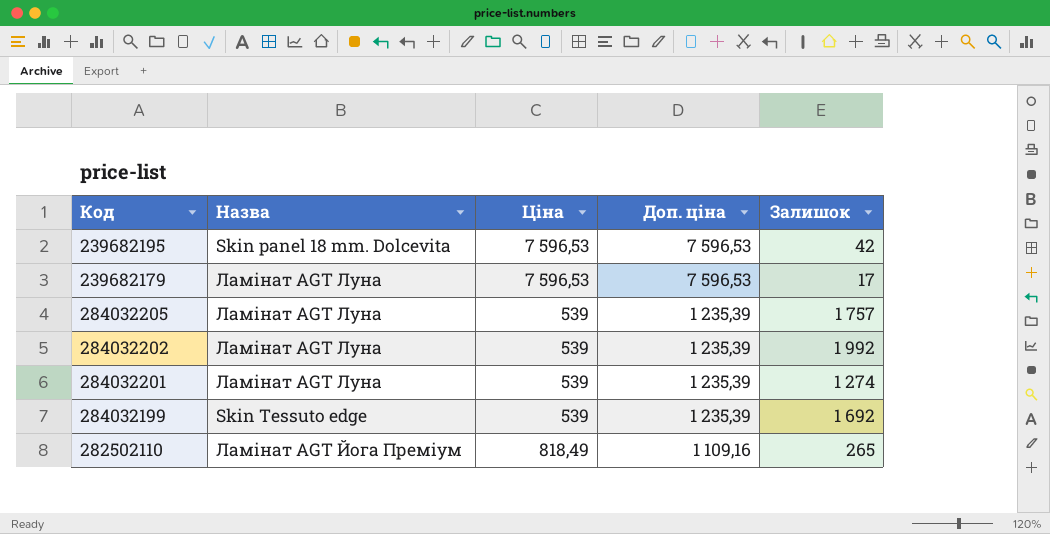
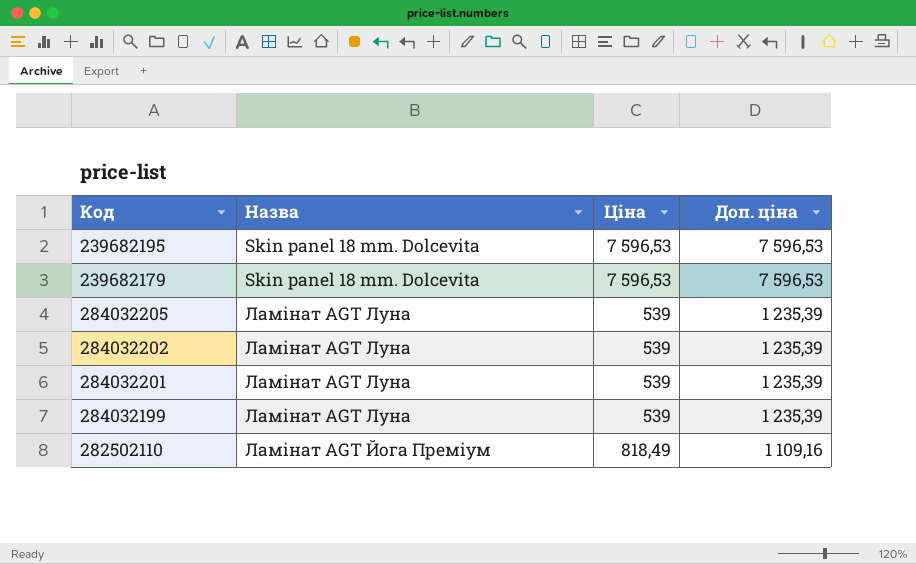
column Залишок | position: 5 -> none
239682179 | Назва: Ламінат AGT Луна -> Skin panel 18 mm. Dolcevita
284032199 | Назва: Skin Tessuto edge -> Ламінат AGT Луна

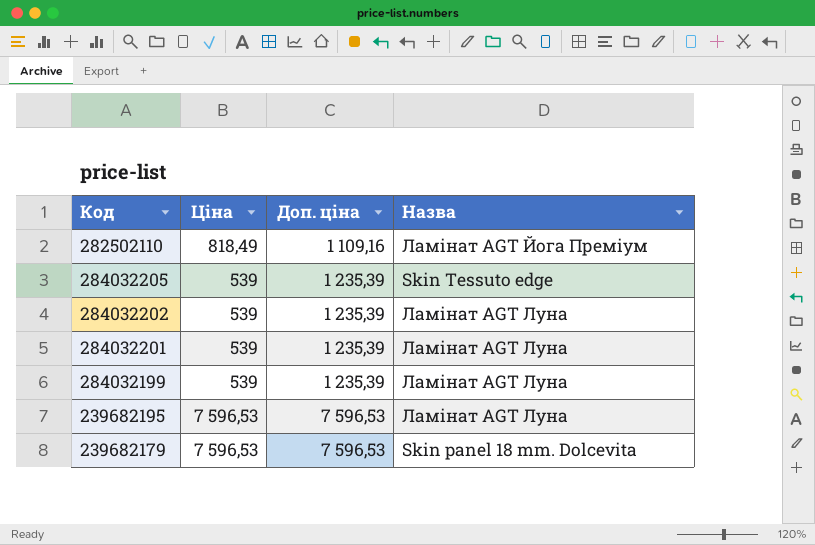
row order: Доп. ціна descending -> Доп. ціна ascending
column Назва | position: 2 -> 4
284032205 | Назва: Ламінат AGT Луна -> Skin Tessuto edge
239682195 | Назва: Skin panel 18 mm. Dolcevita -> Ламінат AGT Луна

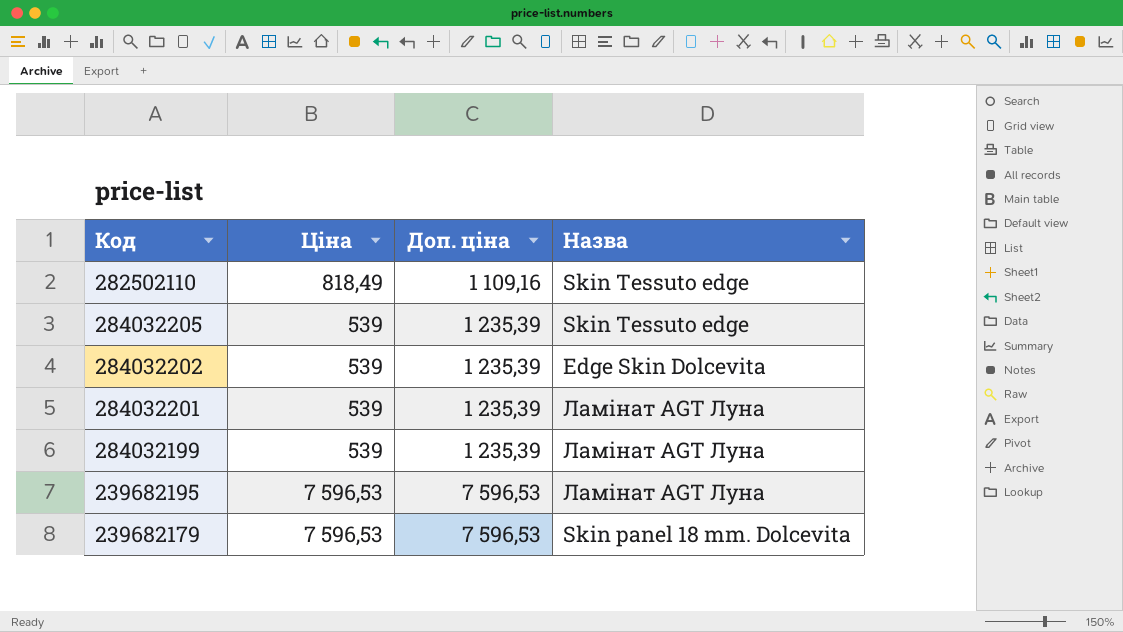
282502110 | Назва: Ламінат AGT Йога Преміум -> Skin Tessuto edge
284032202 | Назва: Ламінат AGT Луна -> Edge Skin Dolcevita

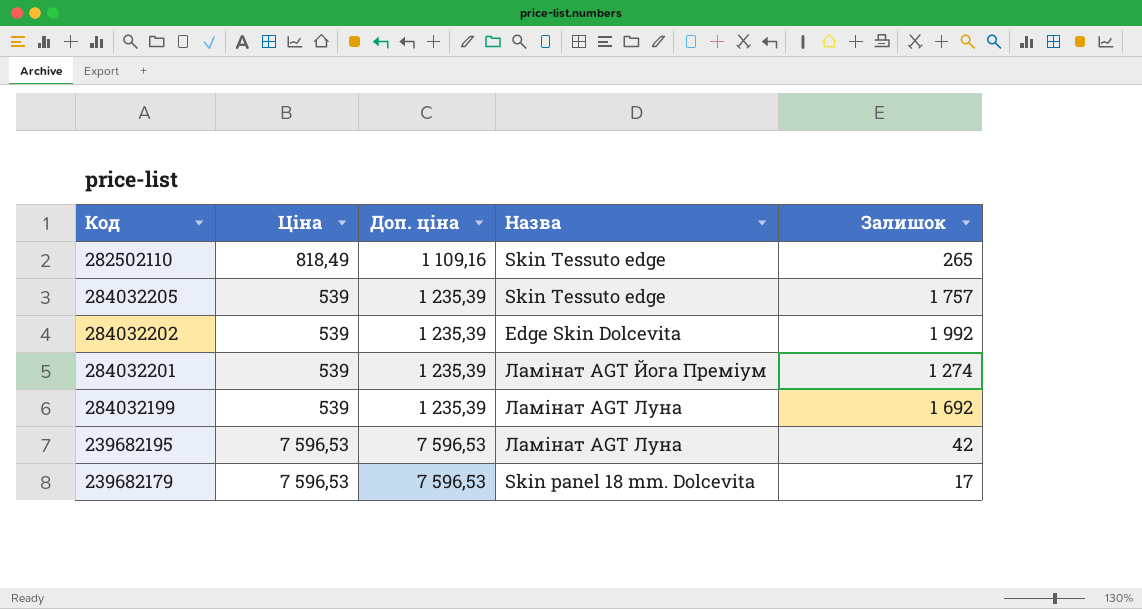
column Залишок | position: none -> 5
284032201 | Назва: Ламінат AGT Луна -> Ламінат AGT Йога Преміум

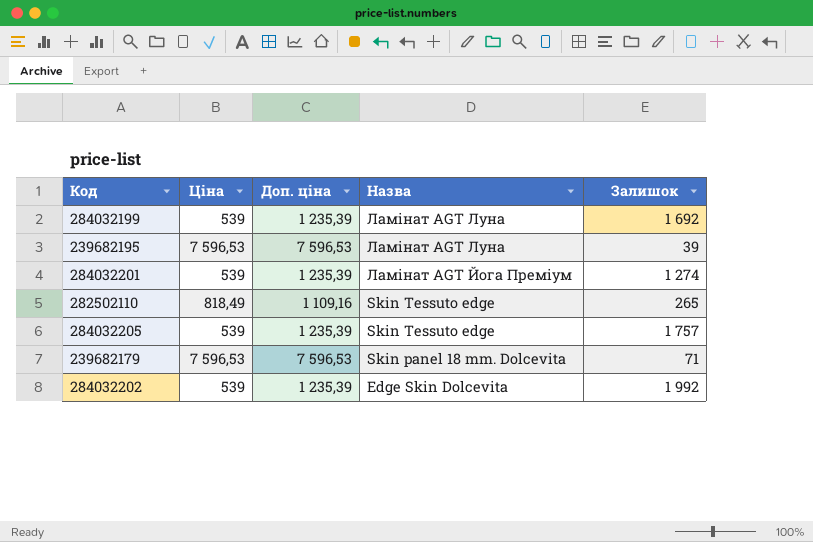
row order: Доп. ціна ascending -> Назва descending
239682195 | Залишок: 42 -> 39
239682179 | Залишок: 17 -> 71

